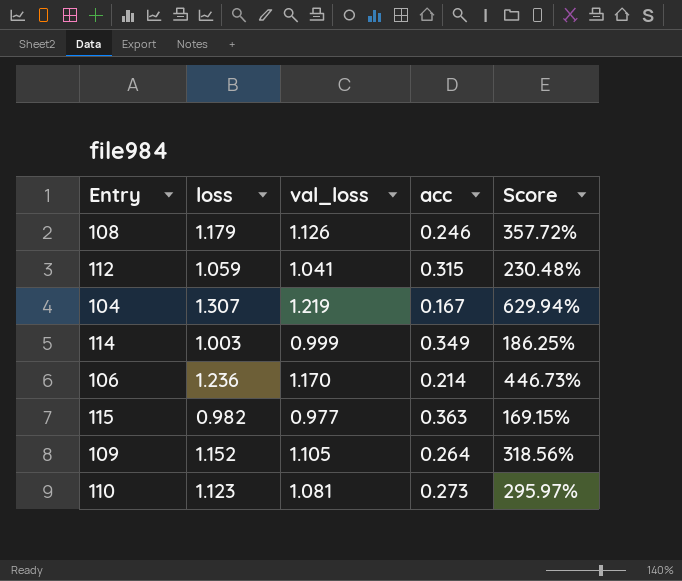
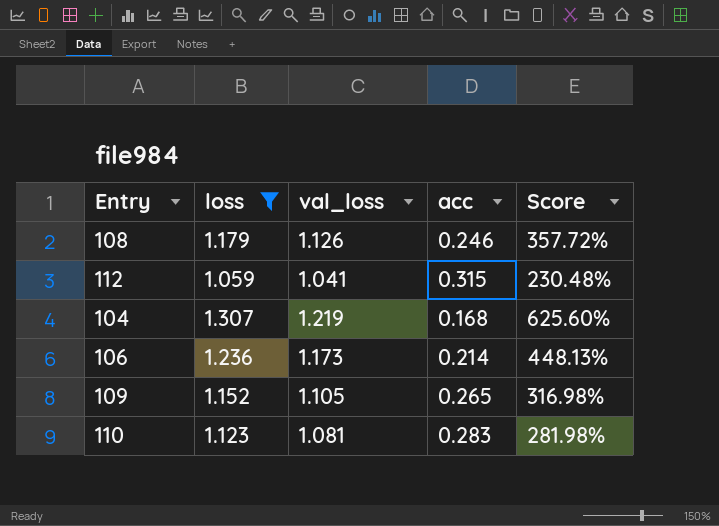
filter: none -> loss >= 1.059
104 | acc: 0.167 -> 0.168
104 | Score: 629.94% -> 625.60%
106 | val_loss: 1.170 -> 1.173
106 | Score: 446.73% -> 448.13%
109 | acc: 0.264 -> 0.265
109 | Score: 318.56% -> 316.98%
110 | acc: 0.273 -> 0.283
110 | Score: 295.97% -> 281.98%

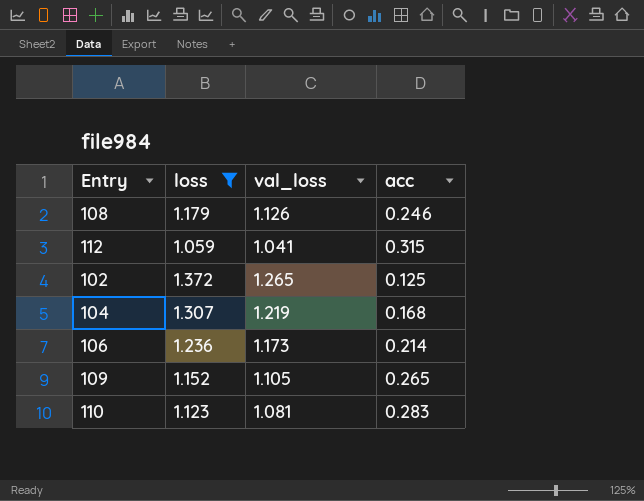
column Score | formula: ([val_loss] - [acc]) / [acc] -> none
row 102: none -> 1.372 | 1.265 | 0.125

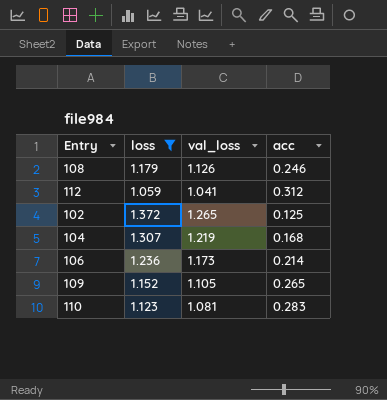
112 | acc: 0.315 -> 0.312

